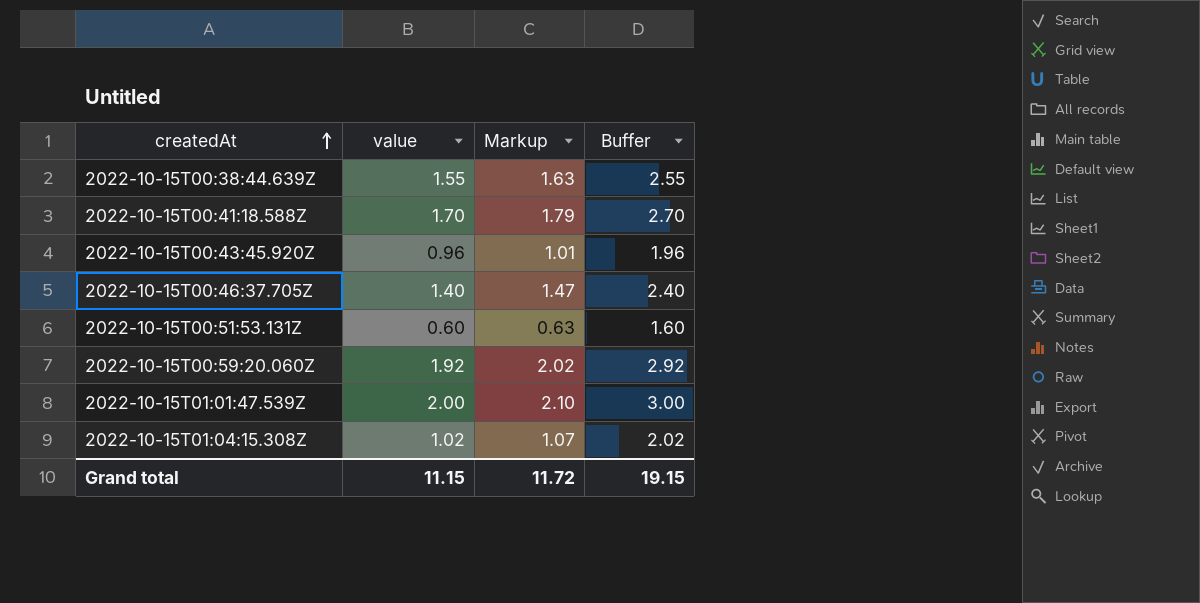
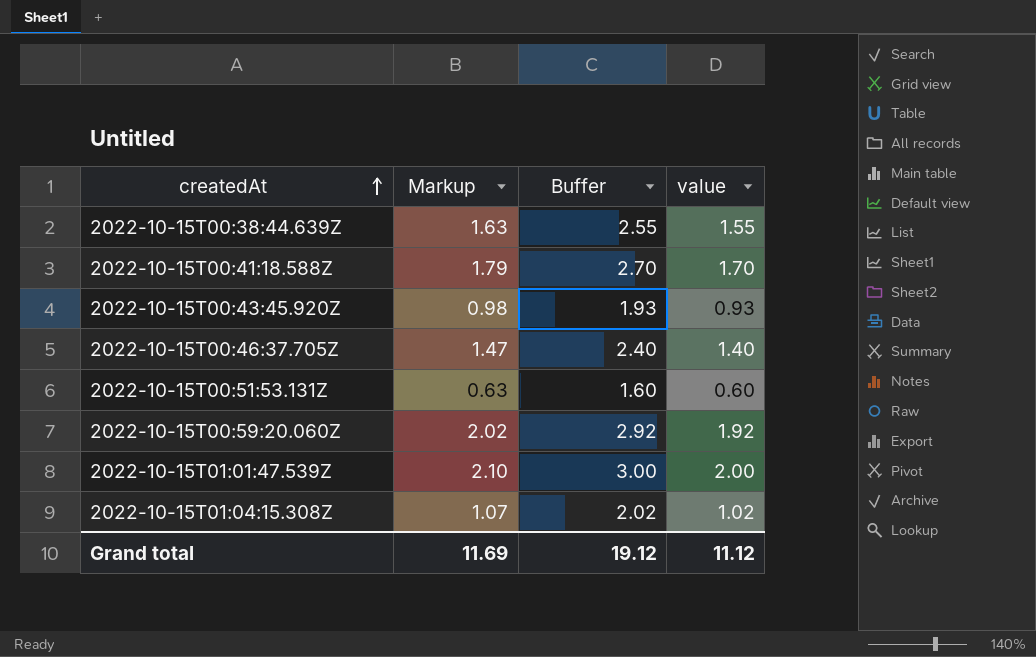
column value | position: 2 -> 4
2022-10-15T00:43:45.920Z | Markup: 1.01 -> 0.98
2022-10-15T00:43:45.920Z | Buffer: 1.96 -> 1.93
2022-10-15T00:43:45.920Z | value: 0.96 -> 0.93
Grand total | Markup: 11.72 -> 11.69
Grand total | Buffer: 19.15 -> 19.12
Grand total | value: 11.15 -> 11.12

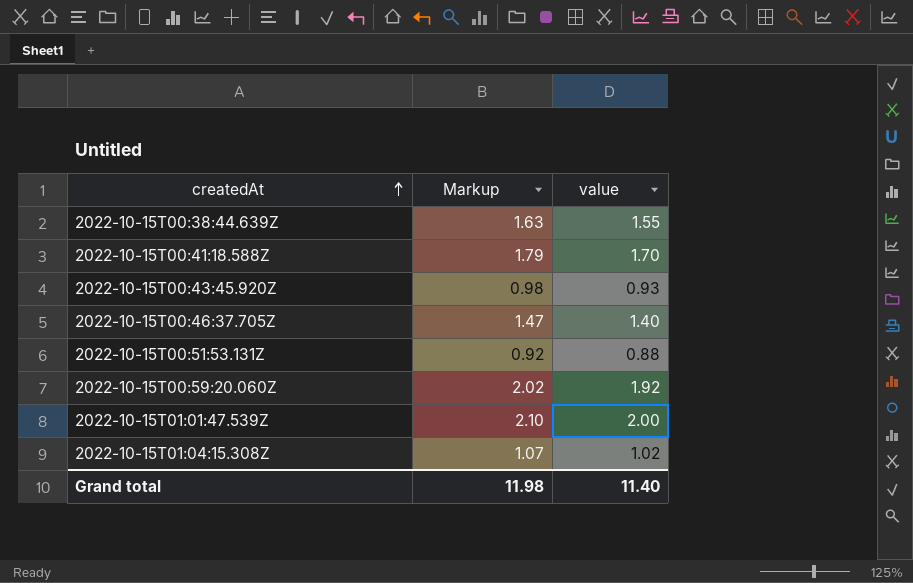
column Buffer | formula: [value] + 1 -> none
2022-10-15T00:51:53.131Z | Markup: 0.63 -> 0.92
2022-10-15T00:51:53.131Z | value: 0.60 -> 0.88
Grand total | Markup: 11.69 -> 11.98
Grand total | value: 11.12 -> 11.40

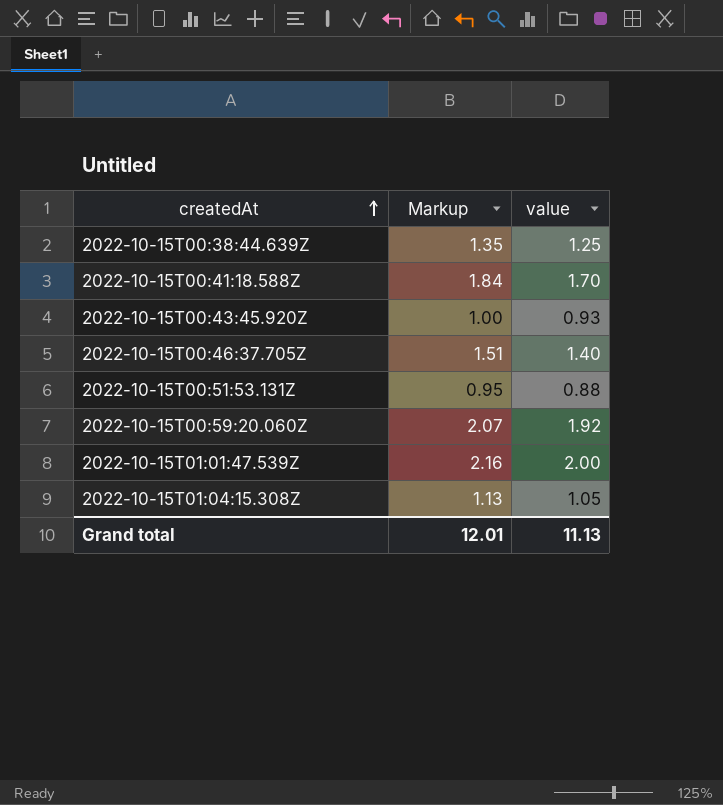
column Markup | formula: [value] * 1.05 -> [value] * 1.08
2022-10-15T00:38:44.639Z | value: 1.55 -> 1.25
2022-10-15T01:04:15.308Z | value: 1.02 -> 1.05
Grand total | Markup: 11.98 -> 12.01
Grand total | value: 11.40 -> 11.13

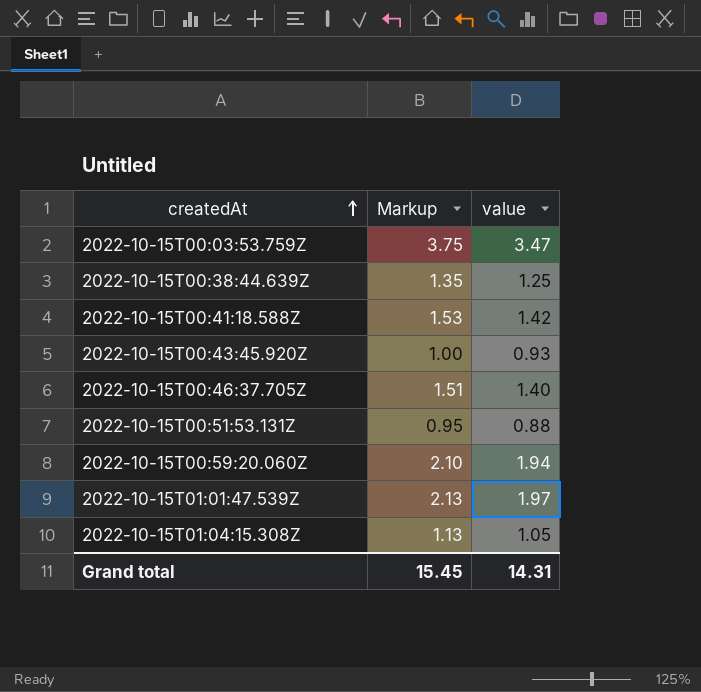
row 2022-10-15T00:03:53.759Z: none -> 3.75 | 3.47
2022-10-15T00:41:18.588Z | Markup: 1.84 -> 1.53
2022-10-15T00:41:18.588Z | value: 1.70 -> 1.42
2022-10-15T00:59:20.060Z | Markup: 2.07 -> 2.10
2022-10-15T00:59:20.060Z | value: 1.92 -> 1.94
2022-10-15T01:01:47.539Z | Markup: 2.16 -> 2.13
2022-10-15T01:01:47.539Z | value: 2.00 -> 1.97
Grand total | Markup: 12.01 -> 15.45
Grand total | value: 11.13 -> 14.31

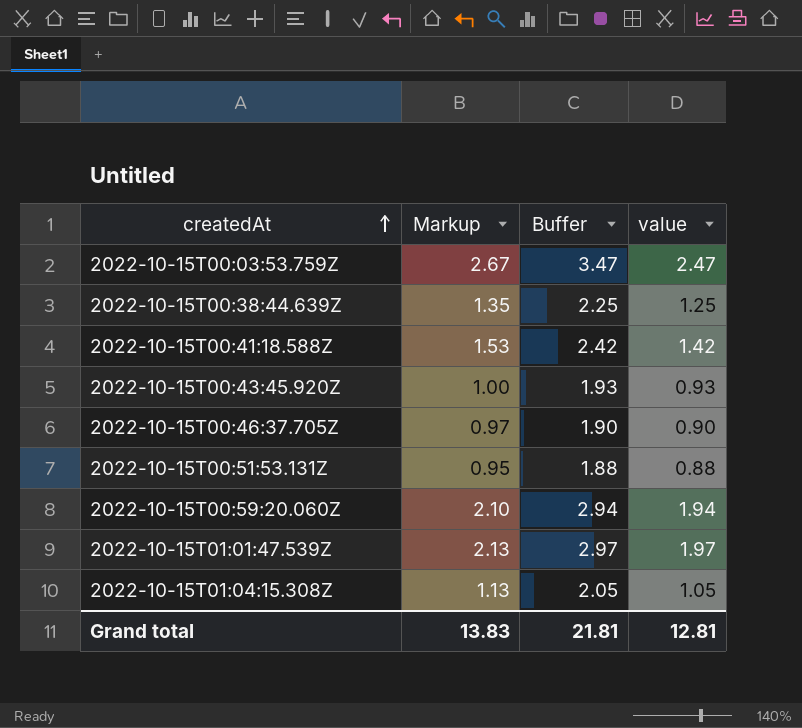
column Buffer | formula: none -> [value] + 1
2022-10-15T00:03:53.759Z | Markup: 3.75 -> 2.67
2022-10-15T00:03:53.759Z | value: 3.47 -> 2.47
2022-10-15T00:46:37.705Z | Markup: 1.51 -> 0.97
2022-10-15T00:46:37.705Z | value: 1.40 -> 0.90
Grand total | Markup: 15.45 -> 13.83
Grand total | value: 14.31 -> 12.81

